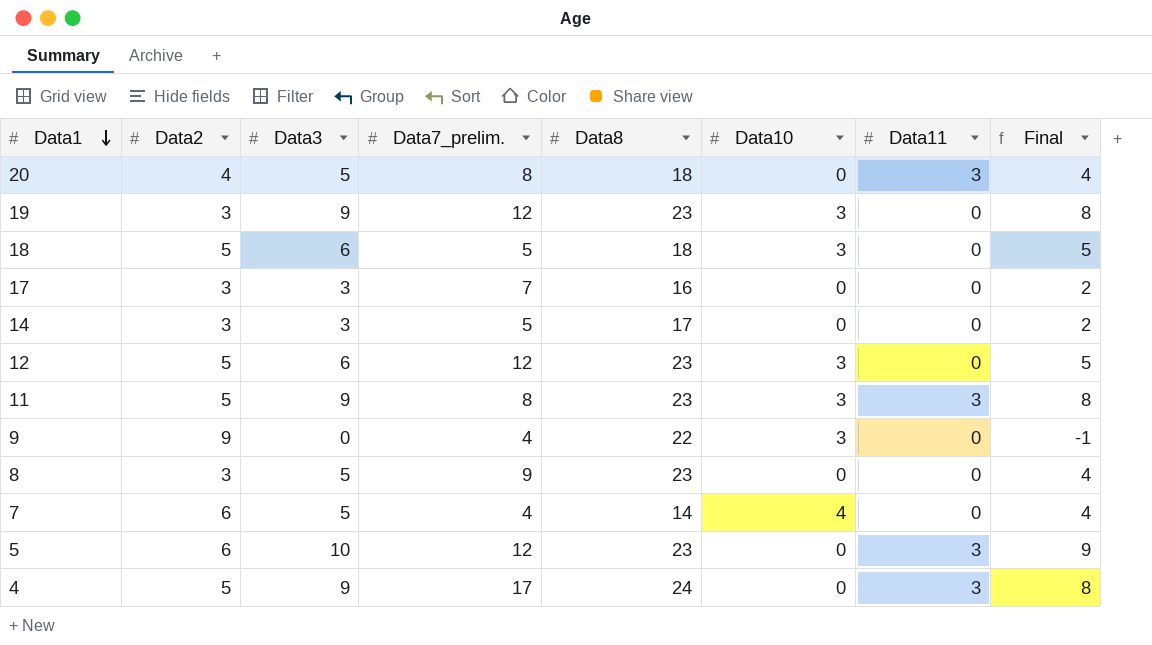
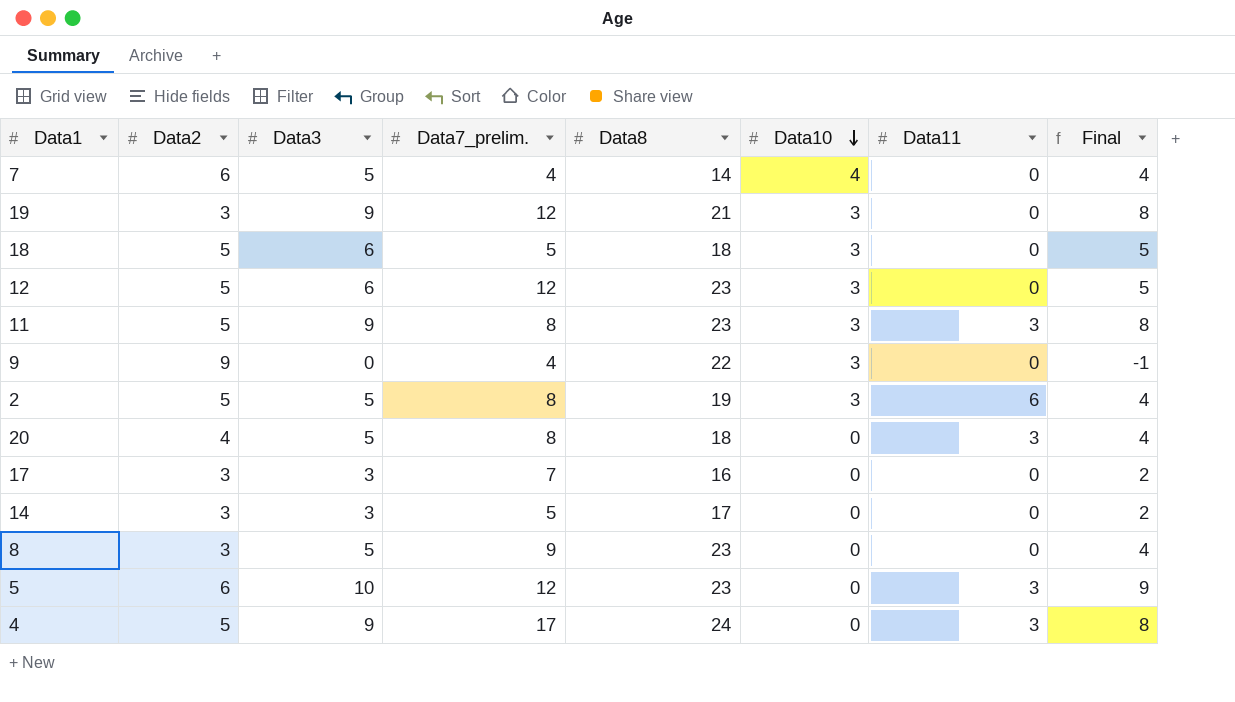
row order: Data1 descending -> Data10 descending
19 | Data8: 23 -> 21
row 2: none -> 5 | 5 | 8 | 19 | 3 | 6 | 4

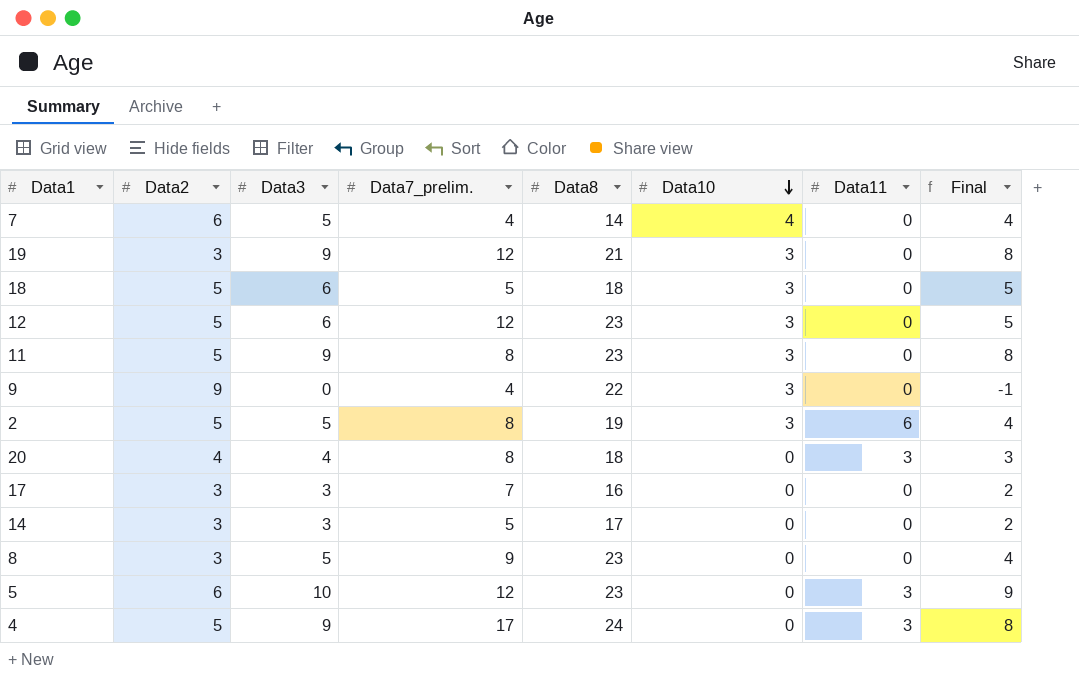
11 | Data11: 3 -> 0
20 | Data3: 5 -> 4
20 | Final: 4 -> 3

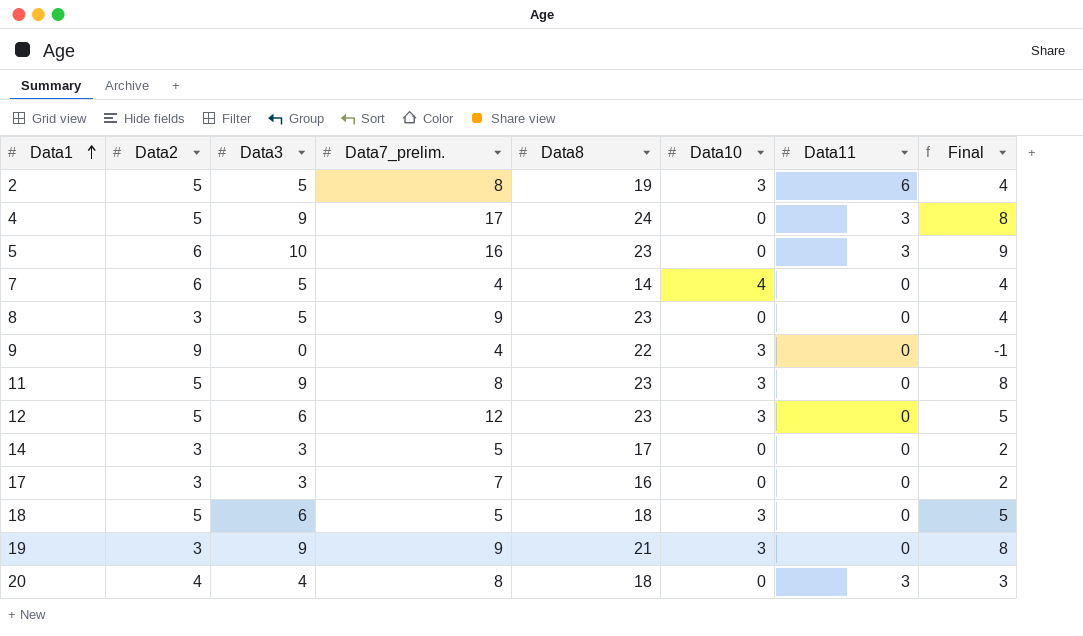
row order: Data10 descending -> Data1 ascending
5 | Data7_prelim.: 12 -> 16
19 | Data7_prelim.: 12 -> 9

